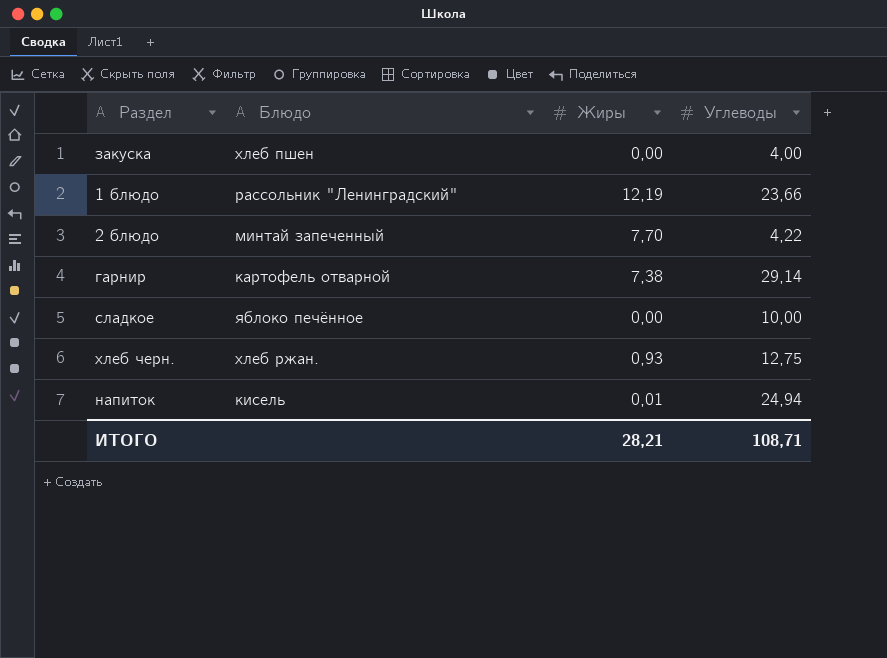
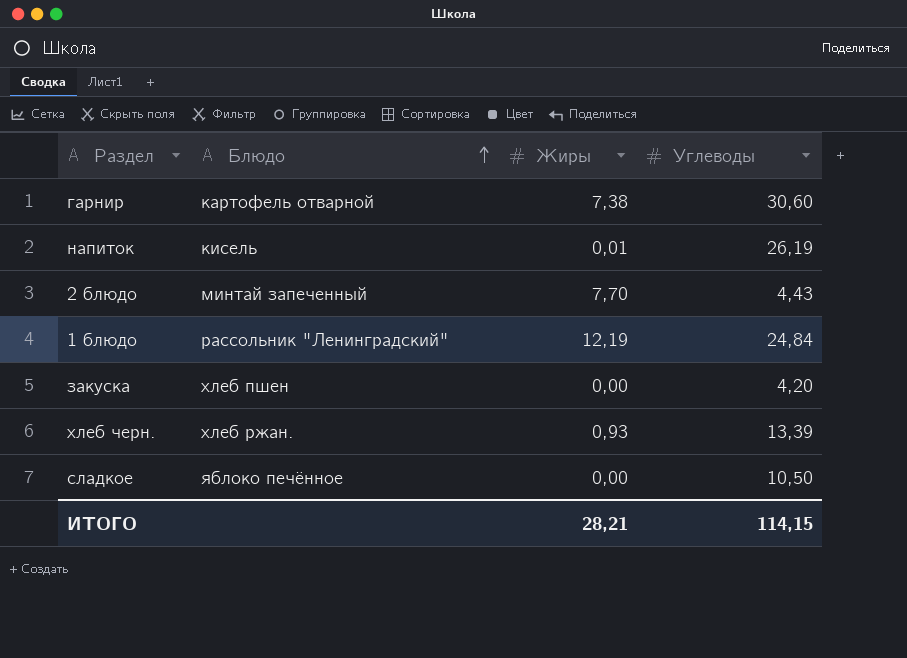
row order: none -> Блюдо ascending
гарнир | Углеводы: 29,14 -> 30,60
напиток | Углеводы: 24,94 -> 26,19
2 блюдо | Углеводы: 4,22 -> 4,43
1 блюдо | Углеводы: 23,66 -> 24,84
закуска | Углеводы: 4,00 -> 4,20
хлеб черн. | Углеводы: 12,75 -> 13,39
сладкое | Углеводы: 10,00 -> 10,50
ИТОГО | Углеводы: 108,71 -> 114,15

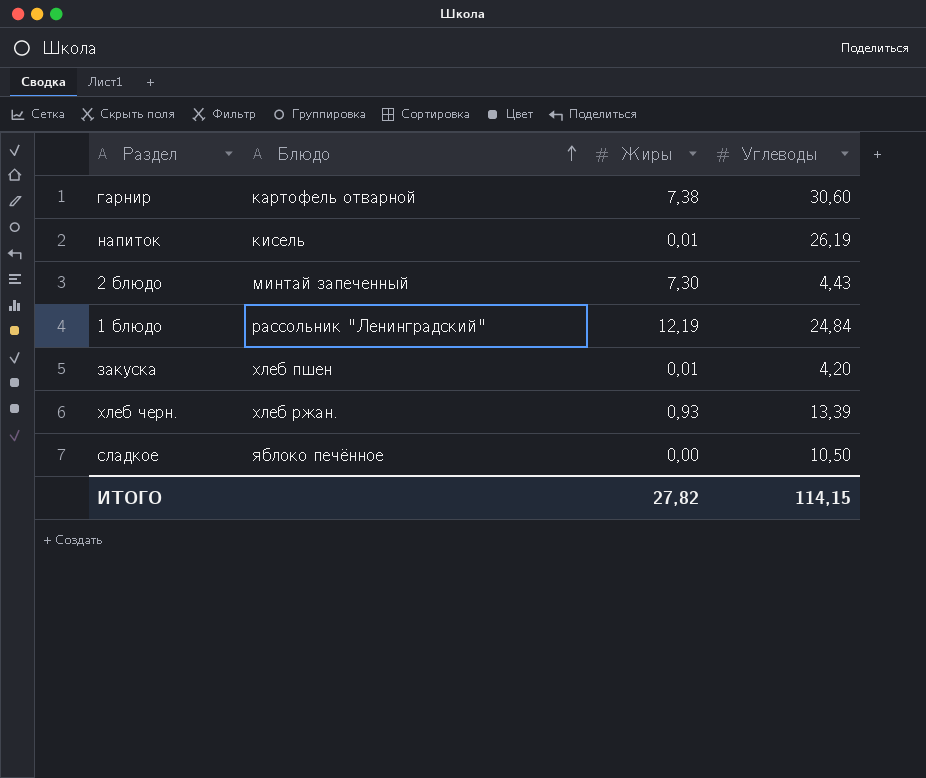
2 блюдо | Жиры: 7,70 -> 7,30
закуска | Жиры: 0,00 -> 0,01
ИТОГО | Жиры: 28,21 -> 27,82

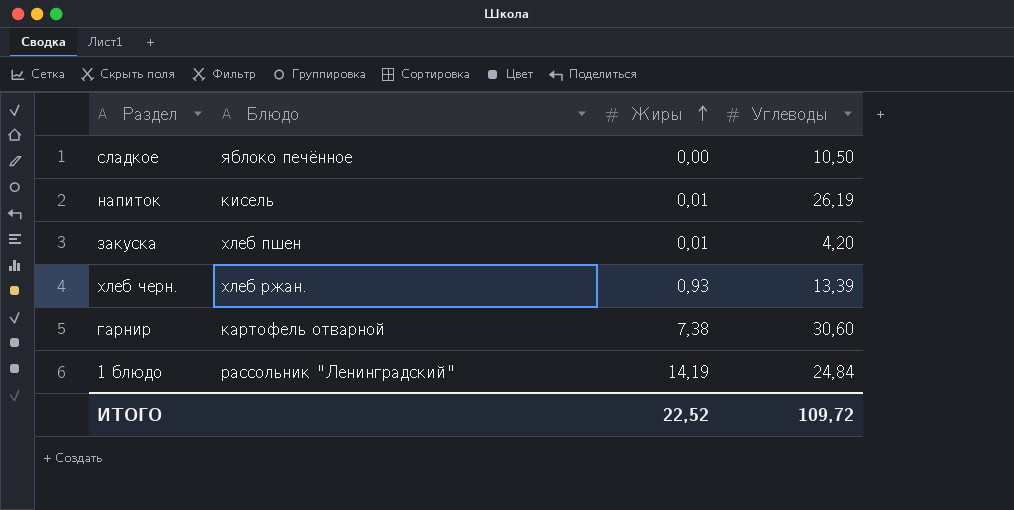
row order: Блюдо ascending -> Жиры ascending
row 2 блюдо: минтай запеченный | 7,30 | 4,43 -> none
1 блюдо | Жиры: 12,19 -> 14,19
ИТОГО | Жиры: 27,82 -> 22,52
ИТОГО | Углеводы: 114,15 -> 109,72

